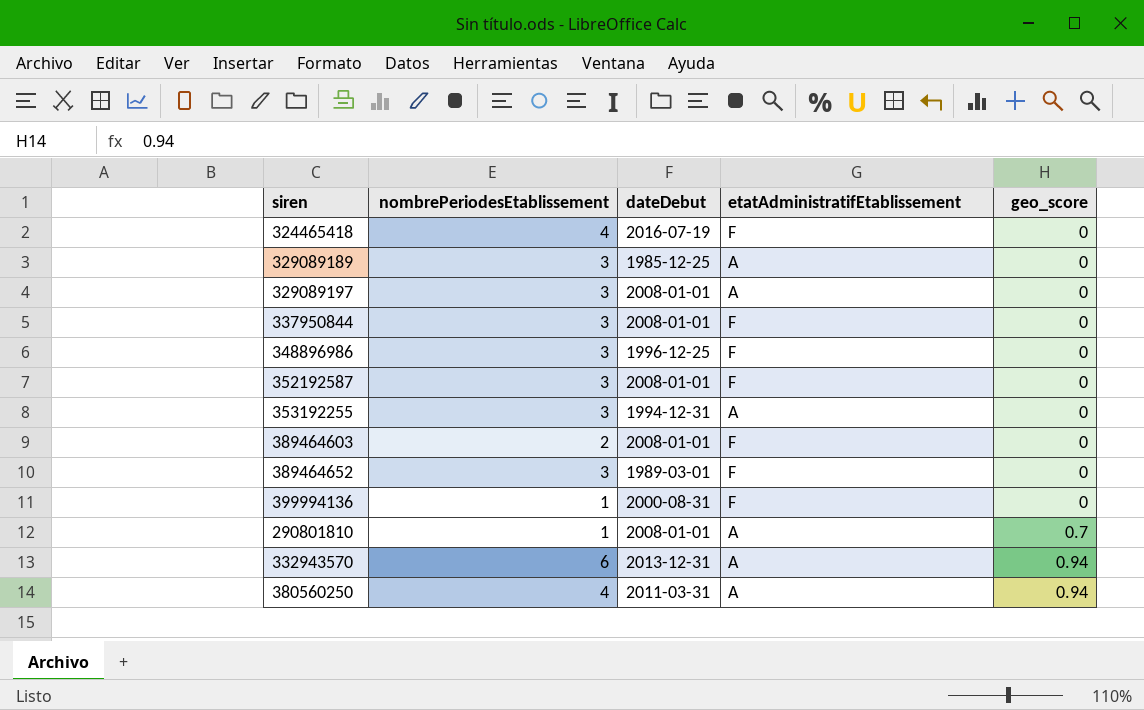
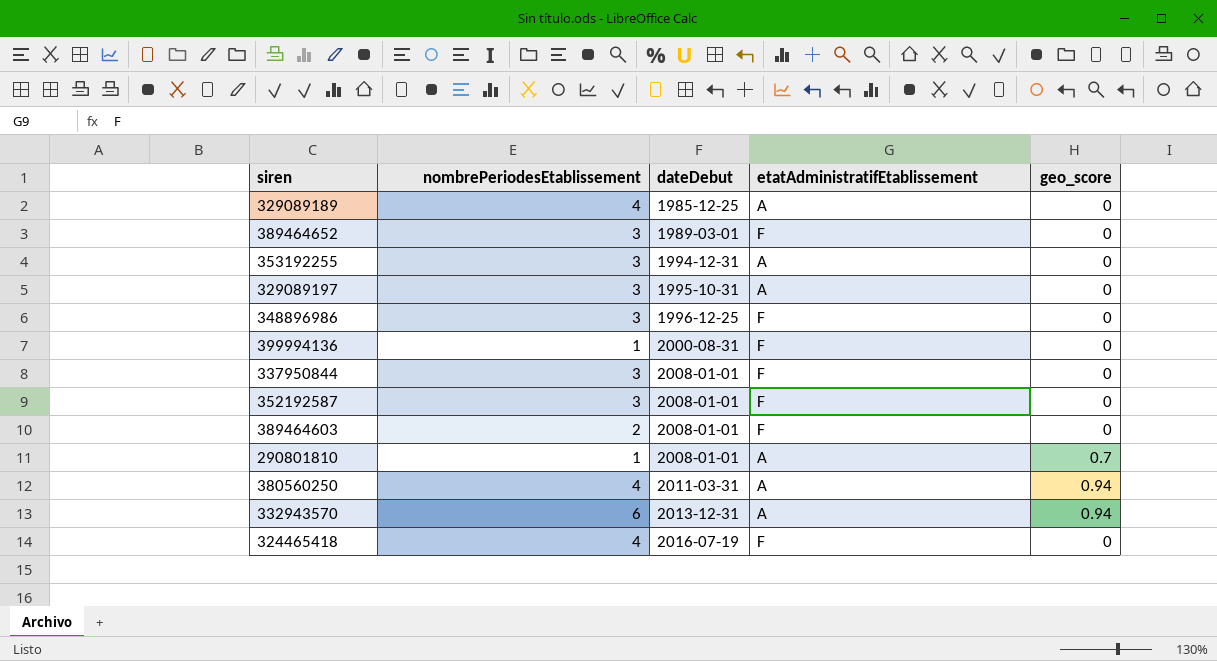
row order: geo_score ascending -> dateDebut ascending
329089189 | nombrePeriodesEtablissement: 3 -> 4
329089197 | dateDebut: 2008-01-01 -> 1995-10-31

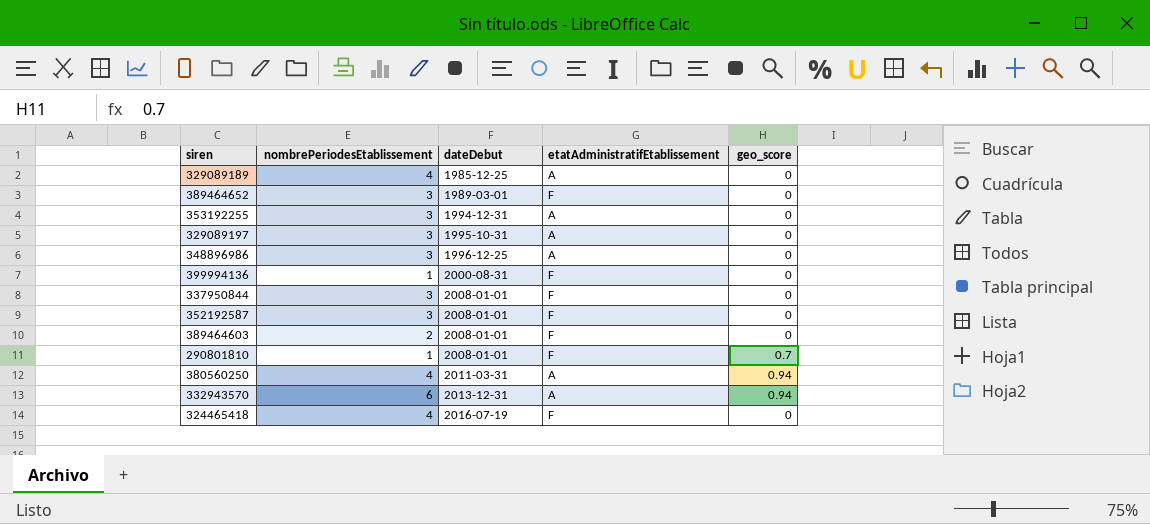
348896986 | etatAdministratifEtablissement: F -> A
290801810 | etatAdministratifEtablissement: A -> F

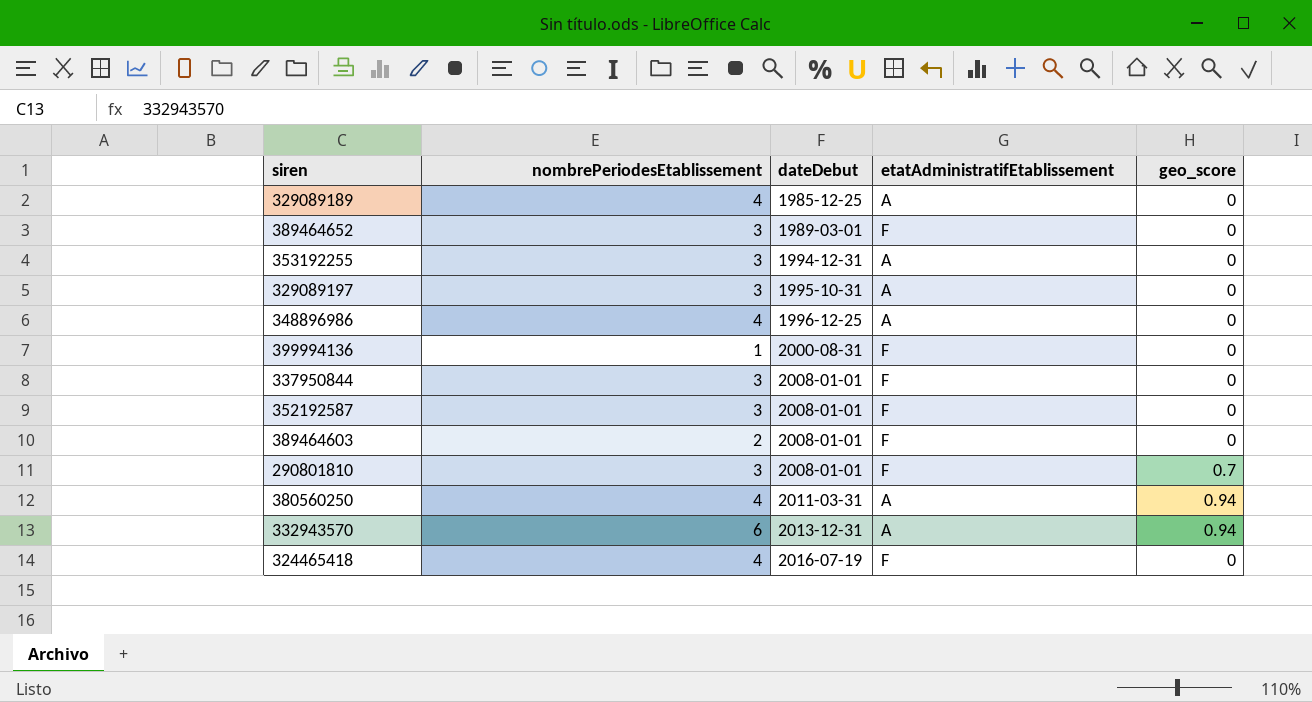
348896986 | nombrePeriodesEtablissement: 3 -> 4
290801810 | nombrePeriodesEtablissement: 1 -> 3

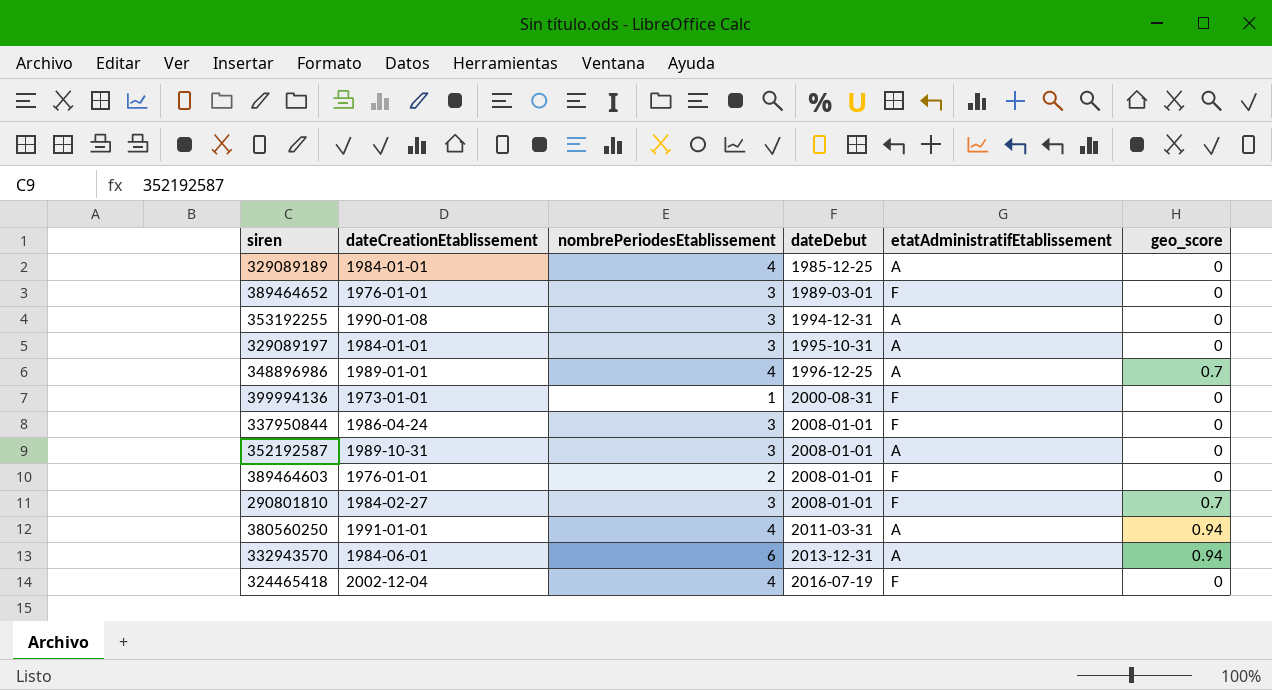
column dateCreationEtablissement | position: none -> 2
348896986 | geo_score: 0 -> 0.7
352192587 | etatAdministratifEtablissement: F -> A

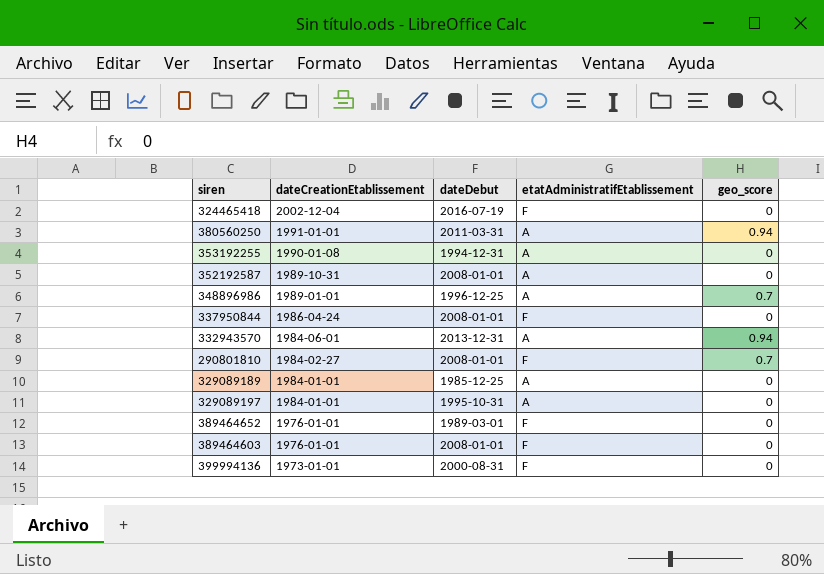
row order: dateDebut ascending -> dateCreationEtablissement descending
column nombrePeriodesEtablissement | position: 3 -> none

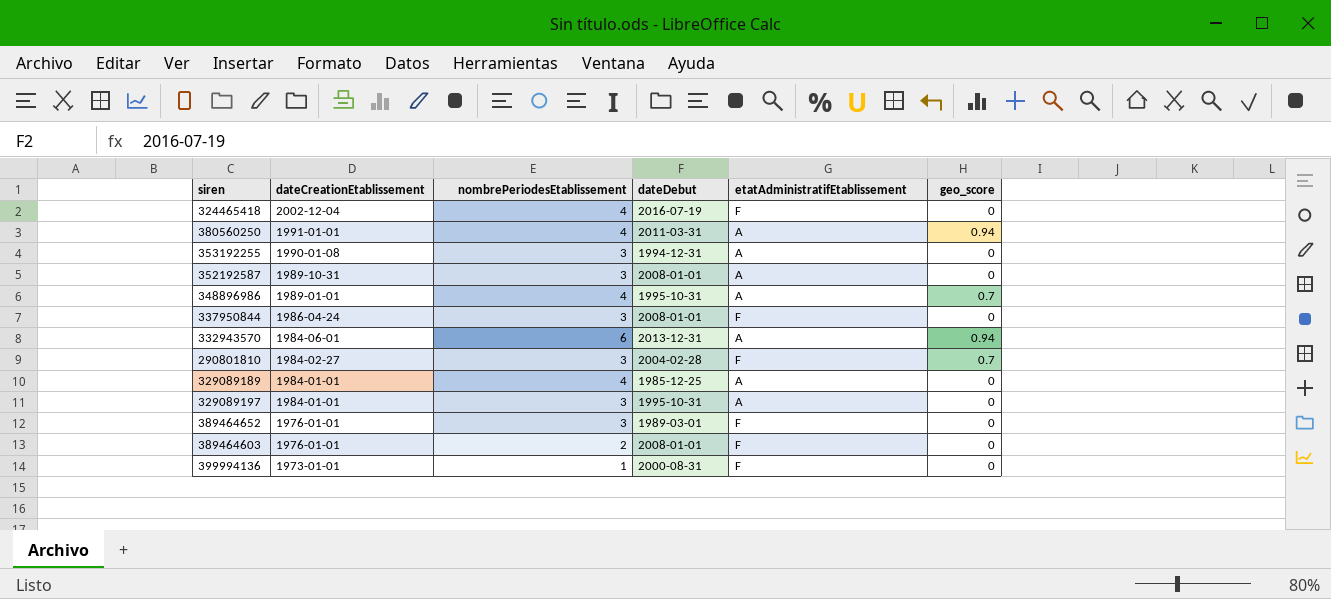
column nombrePeriodesEtablissement | position: none -> 3
348896986 | dateDebut: 1996-12-25 -> 1995-10-31
290801810 | dateDebut: 2008-01-01 -> 2004-02-28

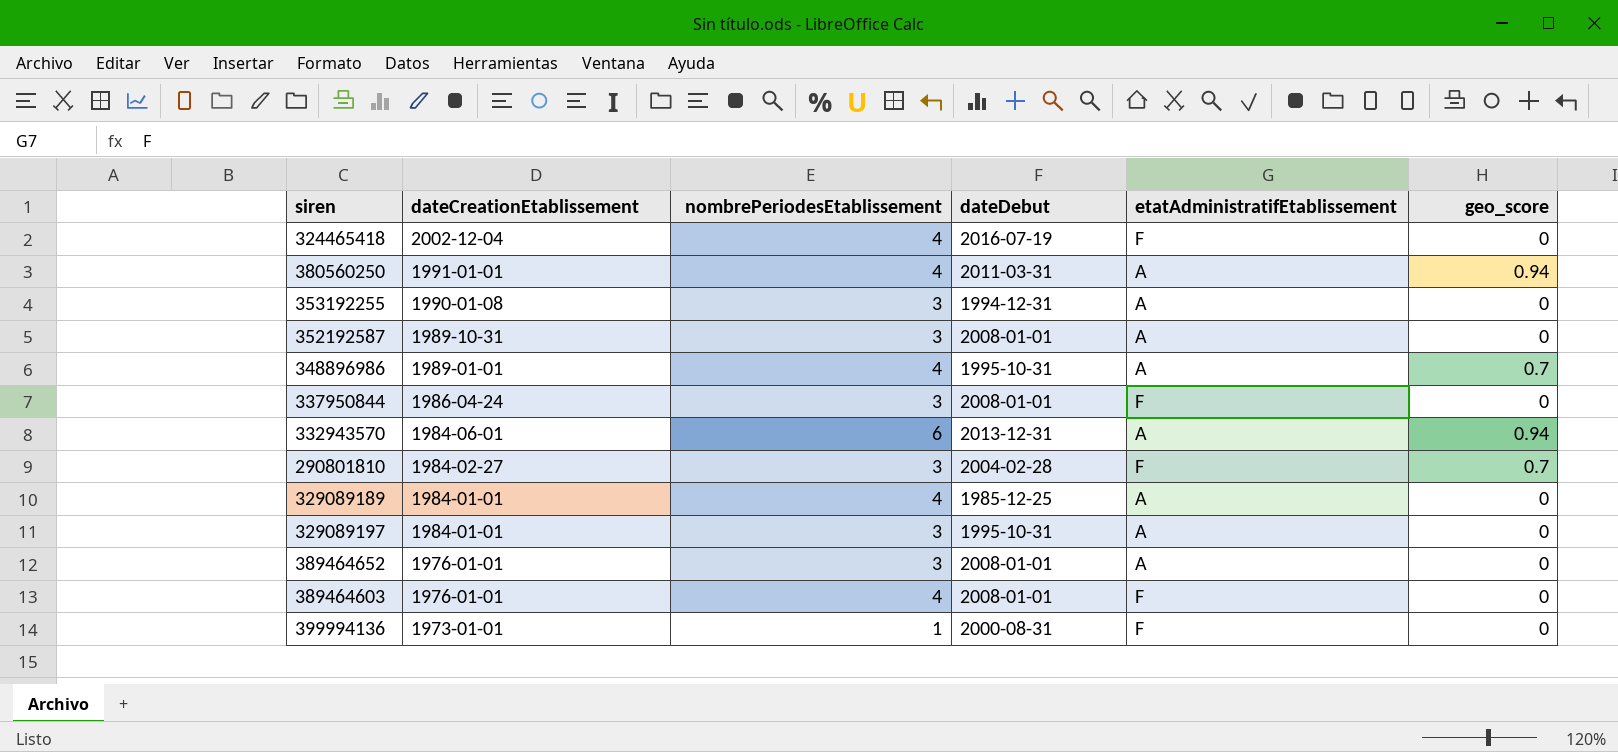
389464652 | dateDebut: 1989-03-01 -> 2008-01-01
389464652 | etatAdministratifEtablissement: F -> A
389464603 | nombrePeriodesEtablissement: 2 -> 4

